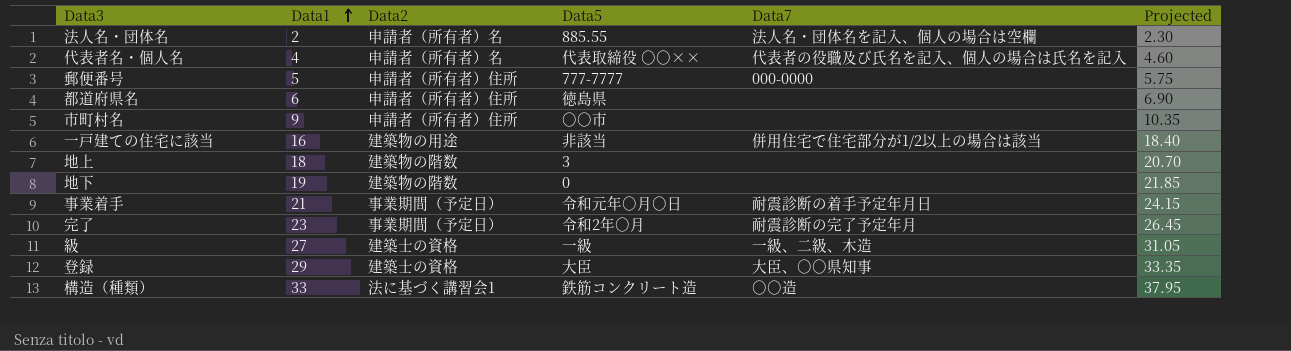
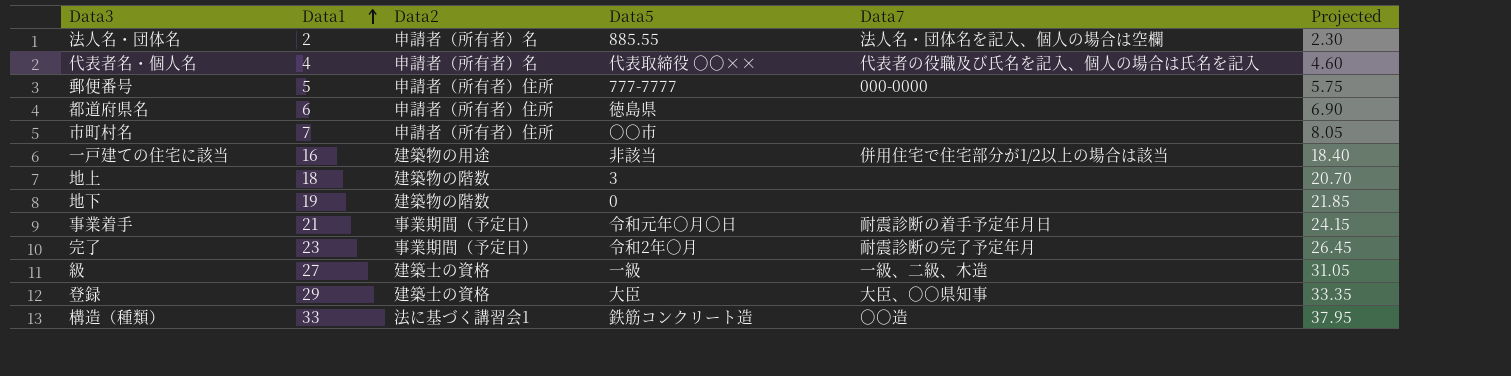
市町村名 | Data1: 9 -> 7
市町村名 | Projected: 10.35 -> 8.05

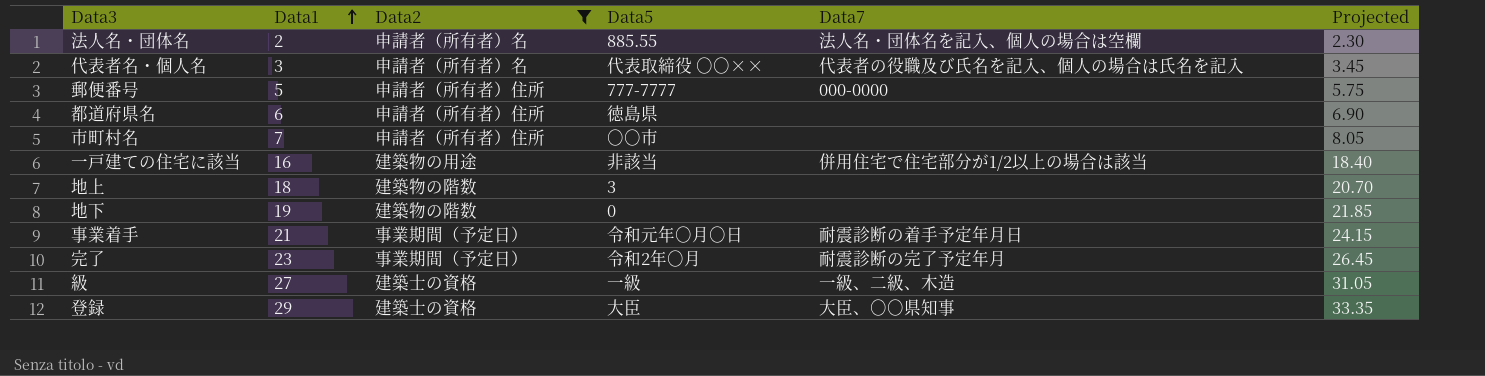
filter: none -> Data2 != 法に基づく講習会1
代表者名・個人名 | Data1: 4 -> 3
代表者名・個人名 | Projected: 4.60 -> 3.45

